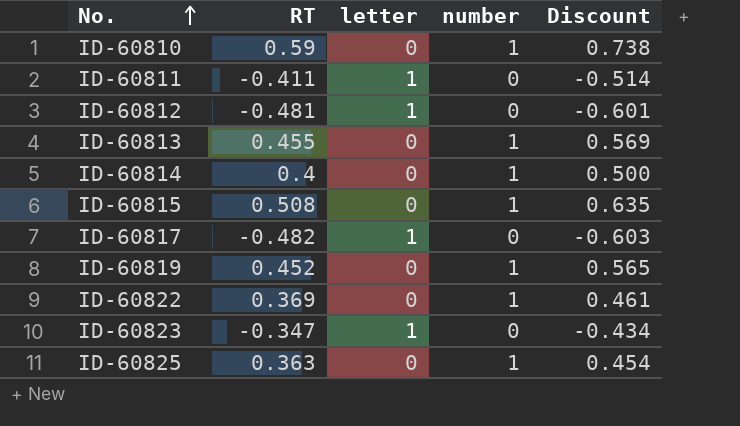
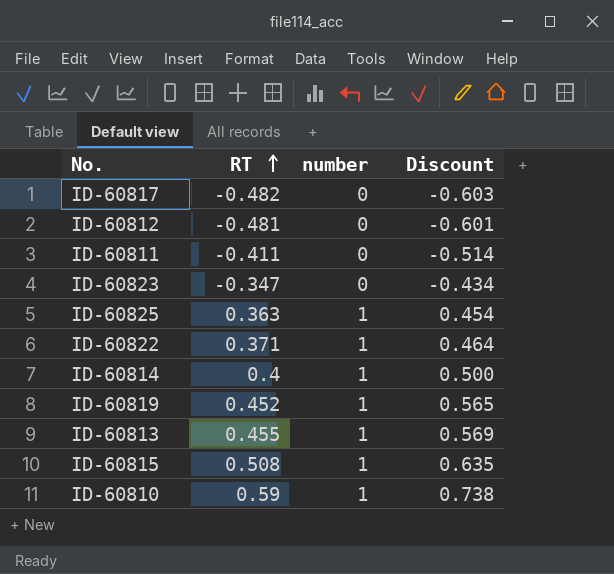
row order: No. ascending -> RT ascending
column letter | position: 3 -> none
ID-60822 | RT: 0.369 -> 0.371
ID-60822 | Discount: 0.461 -> 0.464

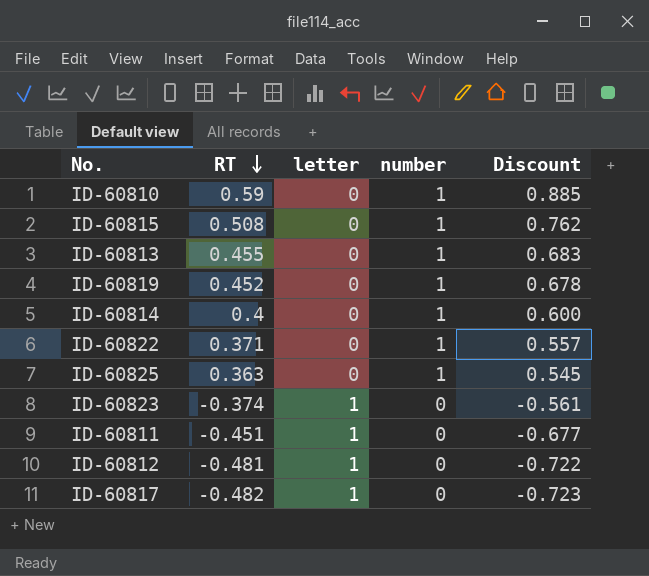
row order: RT ascending -> RT descending
column letter | position: none -> 3
column Discount | formula: [RT] * 1.25 -> [RT] * 1.5
ID-60823 | RT: -0.347 -> -0.374
ID-60811 | RT: -0.411 -> -0.451

